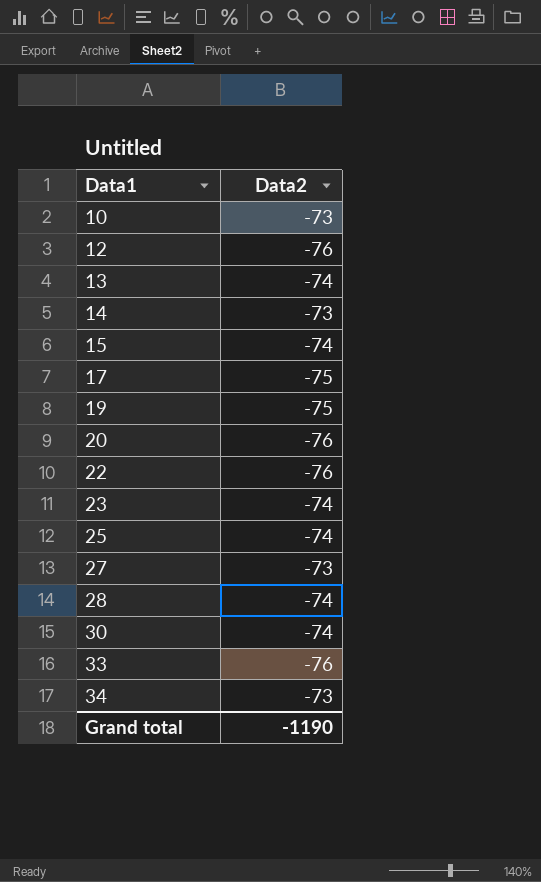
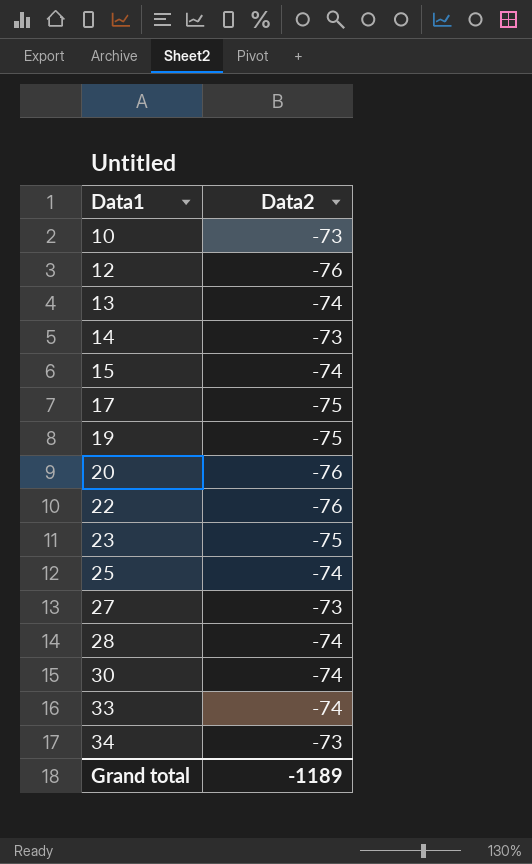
23 | Data2: -74 -> -75
33 | Data2: -76 -> -74
Grand total | Data2: -1190 -> -1189

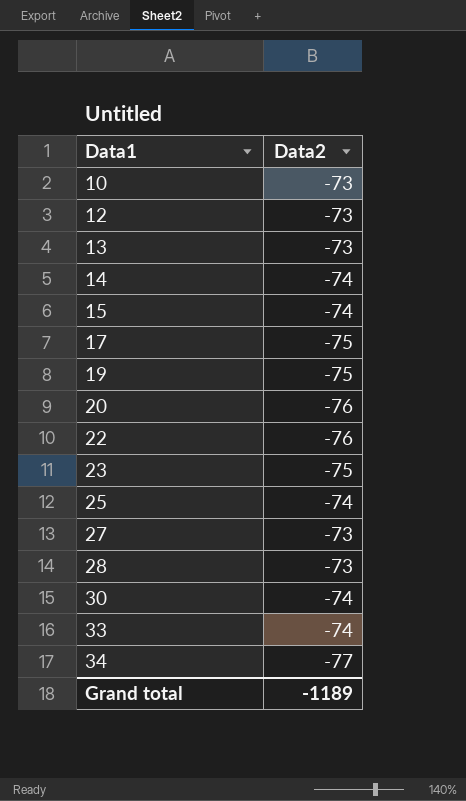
12 | Data2: -76 -> -73
13 | Data2: -74 -> -73
14 | Data2: -73 -> -74
28 | Data2: -74 -> -73
34 | Data2: -73 -> -77

